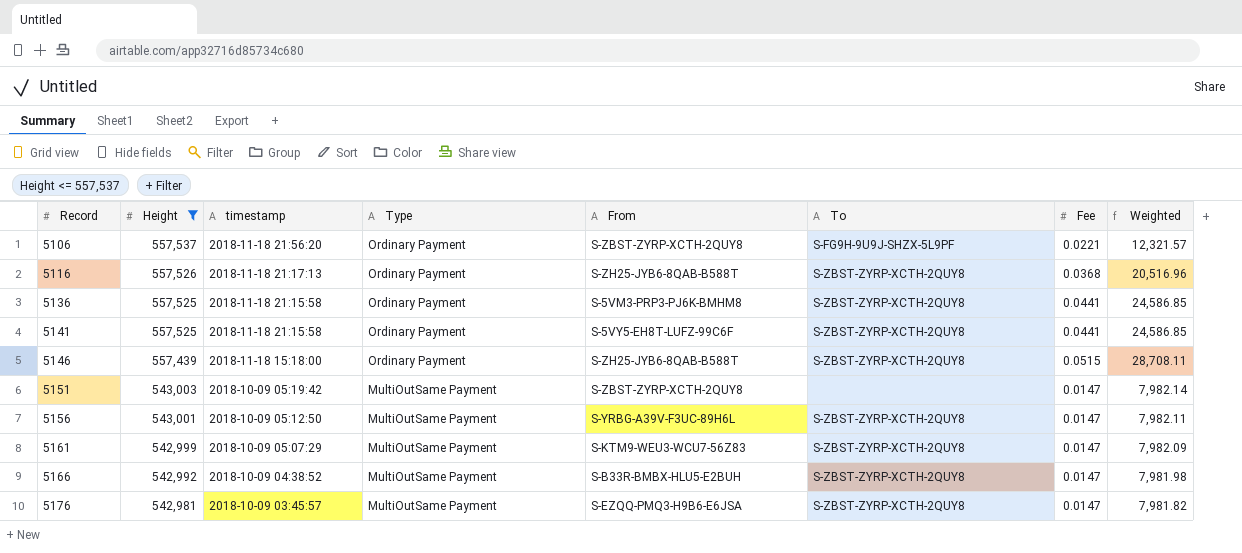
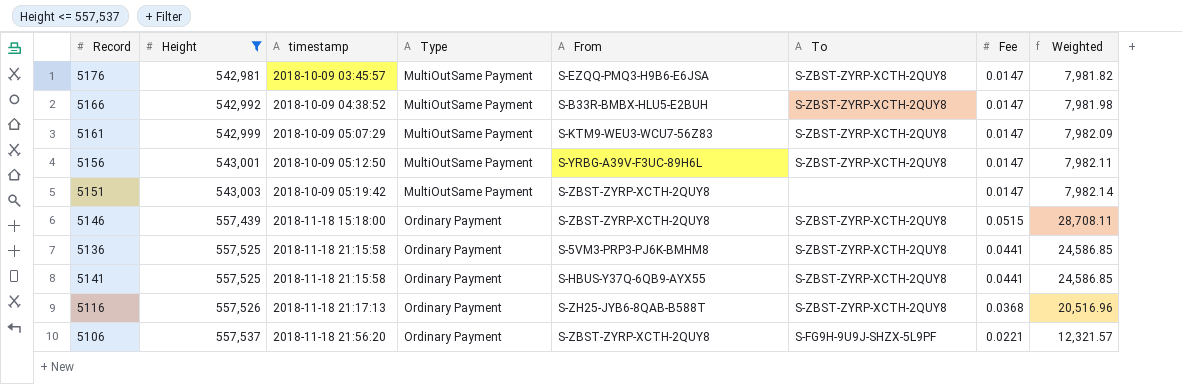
row order: Record ascending -> Height ascending
5146 | From: S-ZH25-JYB6-8QAB-B588T -> S-ZBST-ZYRP-XCTH-2QUY8
5141 | From: S-5VY5-EH8T-LUFZ-99C6F -> S-HBUS-Y37Q-6QB9-AYX55

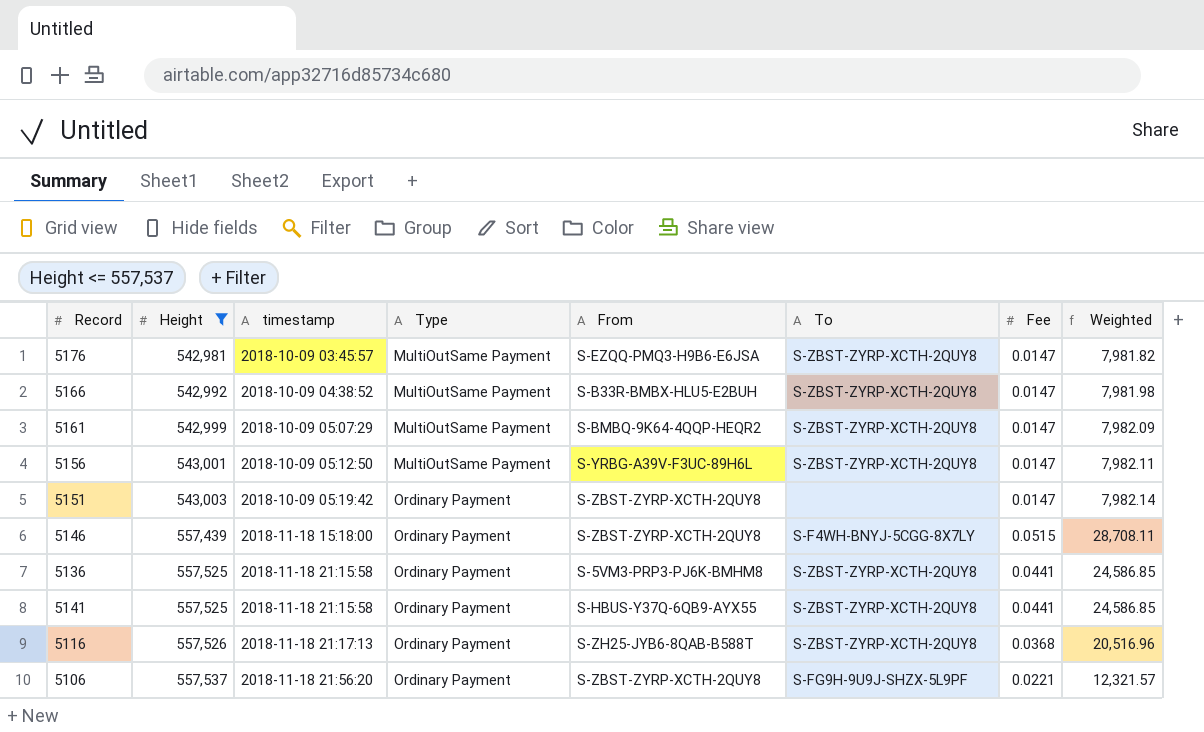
5161 | From: S-KTM9-WEU3-WCU7-56Z83 -> S-BMBQ-9K64-4QQP-HEQR2
5151 | Type: MultiOutSame Payment -> Ordinary Payment
5146 | To: S-ZBST-ZYRP-XCTH-2QUY8 -> S-F4WH-BNYJ-5CGG-8X7LY

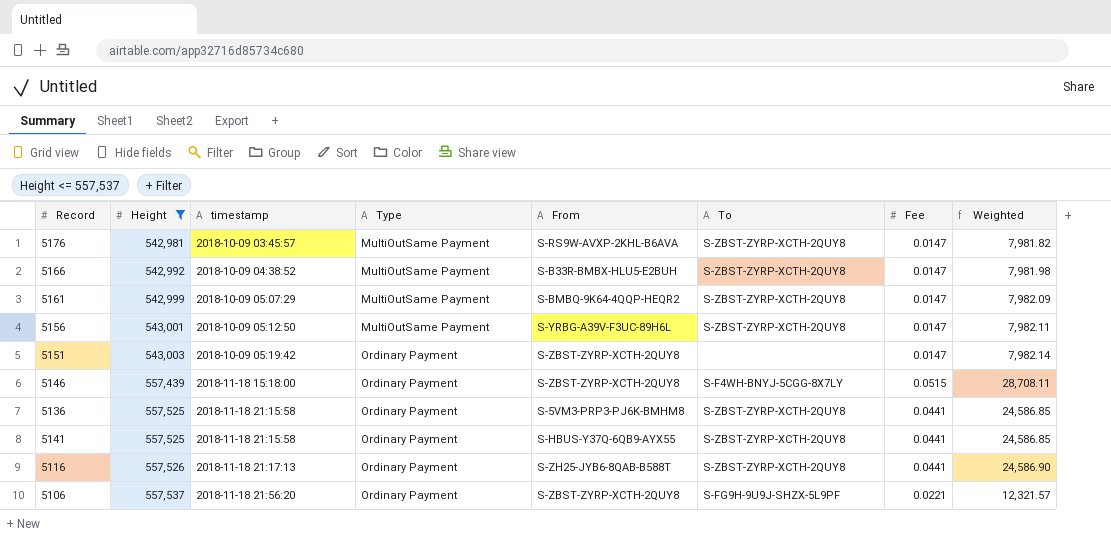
5176 | From: S-EZQQ-PMQ3-H9B6-E6JSA -> S-RS9W-AVXP-2KHL-B6AVA
5116 | Fee: 0.0368 -> 0.0441
5116 | Weighted: 20,516.96 -> 24,586.90

